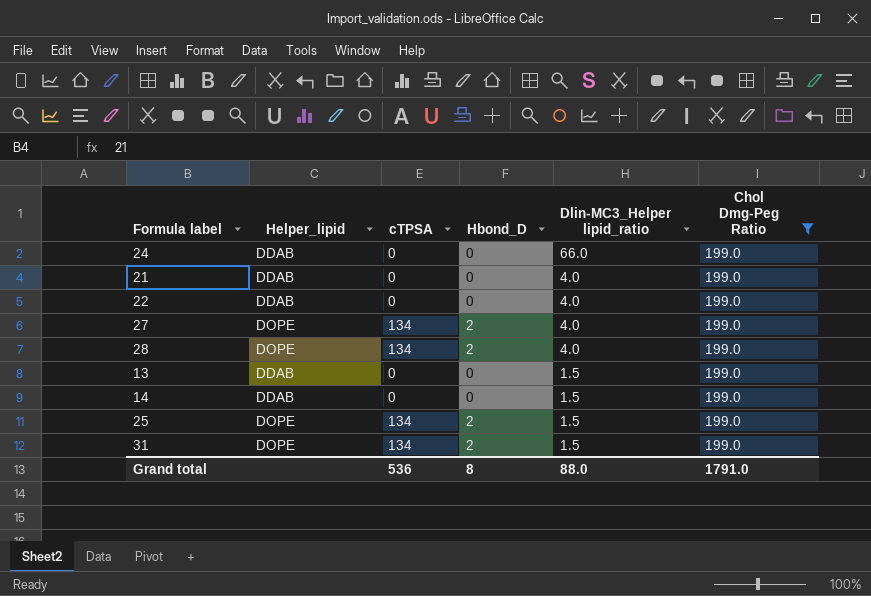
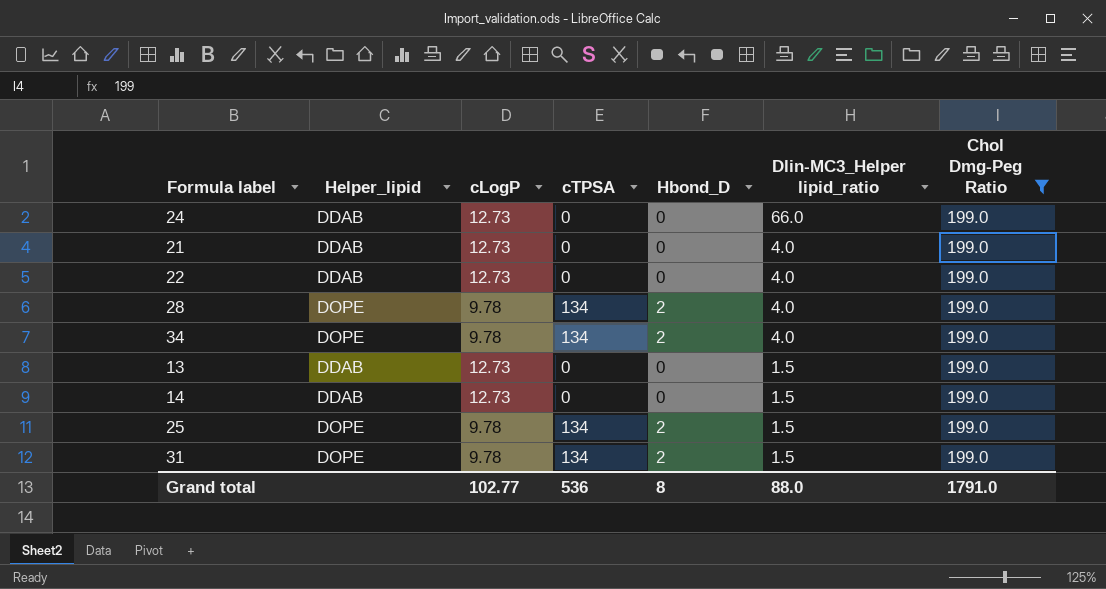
column cLogP | position: none -> 3
row 27: DOPE | 134 | 2 | 4.0 | 199.0 -> none
row 34: none -> DOPE | 9.78 | 134 | 2 | 4.0 | 199.0

